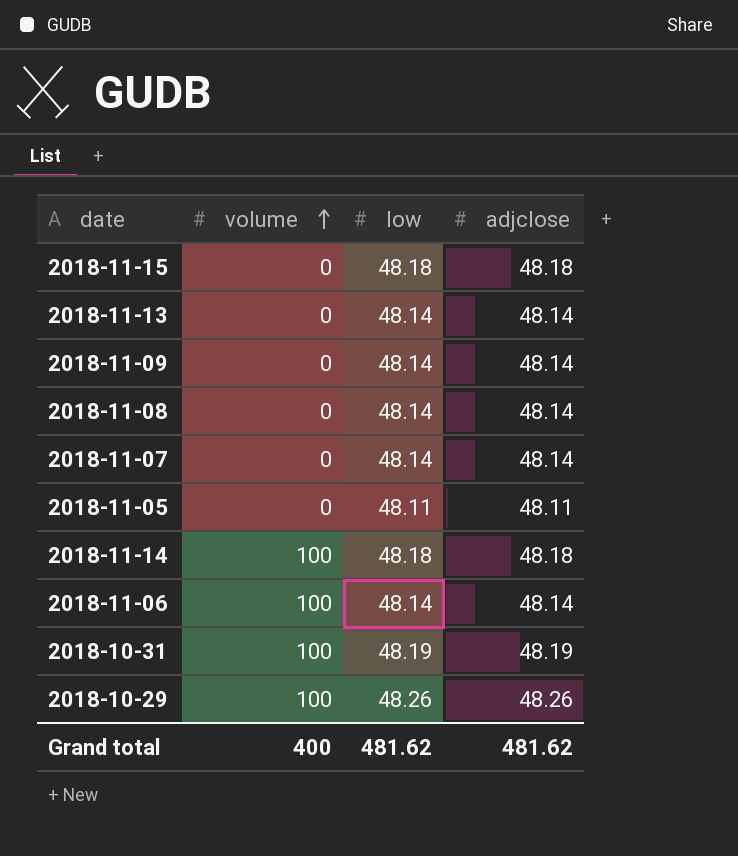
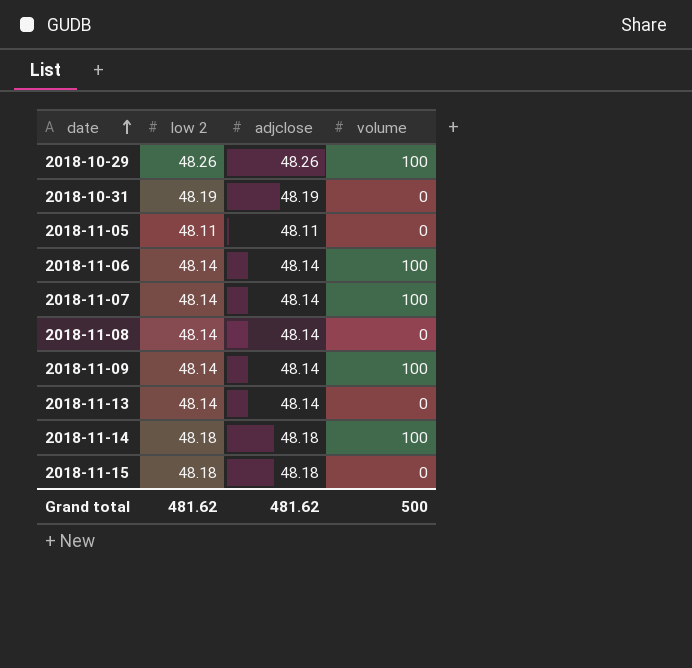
row order: volume ascending -> date ascending
column name: low -> low 2
column volume | position: 2 -> 4
2018-10-31 | volume: 100 -> 0
2018-11-07 | volume: 0 -> 100
2018-11-09 | volume: 0 -> 100
Grand total | volume: 400 -> 500

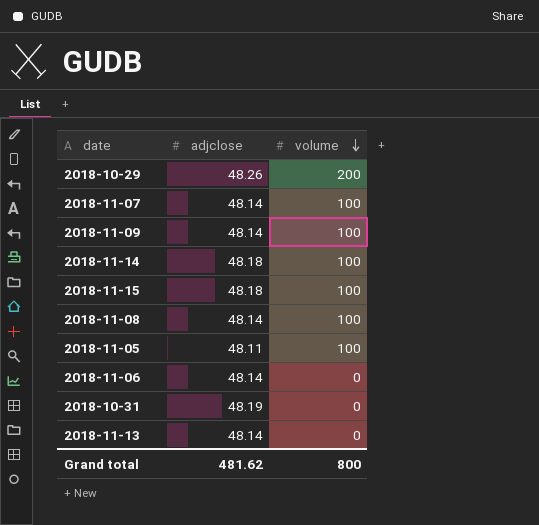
row order: date ascending -> volume descending
column low 2 | position: 2 -> none
2018-10-29 | volume: 100 -> 200
2018-11-15 | volume: 0 -> 100
2018-11-08 | volume: 0 -> 100
2018-11-05 | volume: 0 -> 100
2018-11-06 | volume: 100 -> 0
Grand total | volume: 500 -> 800

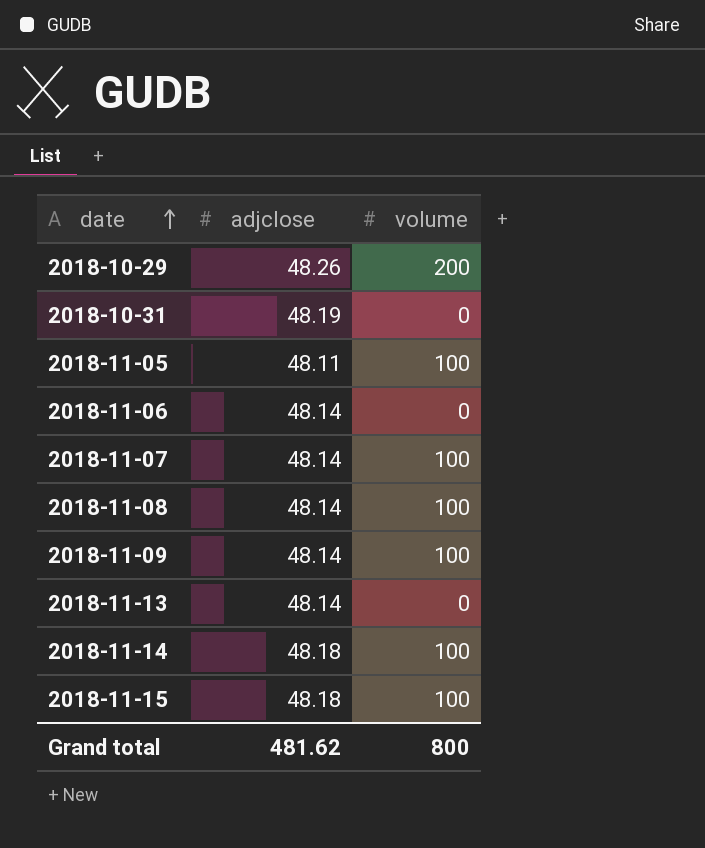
row order: volume descending -> date ascending

